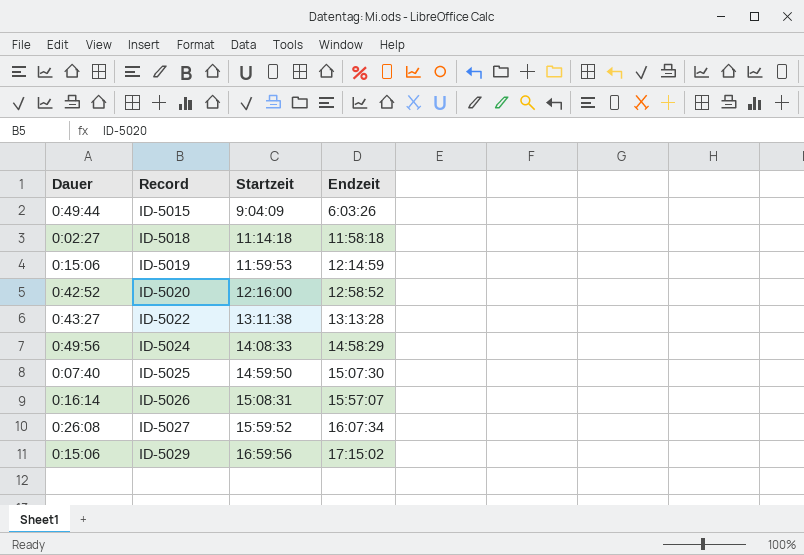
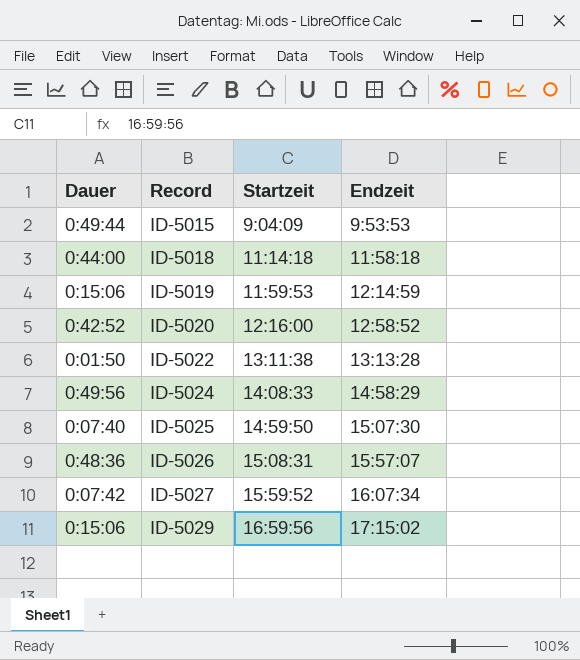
ID-5015 | Endzeit: 6:03:26 -> 9:53:53
ID-5018 | Dauer: 0:02:27 -> 0:44:00
ID-5022 | Dauer: 0:43:27 -> 0:01:50
ID-5026 | Dauer: 0:16:14 -> 0:48:36
ID-5027 | Dauer: 0:26:08 -> 0:07:42

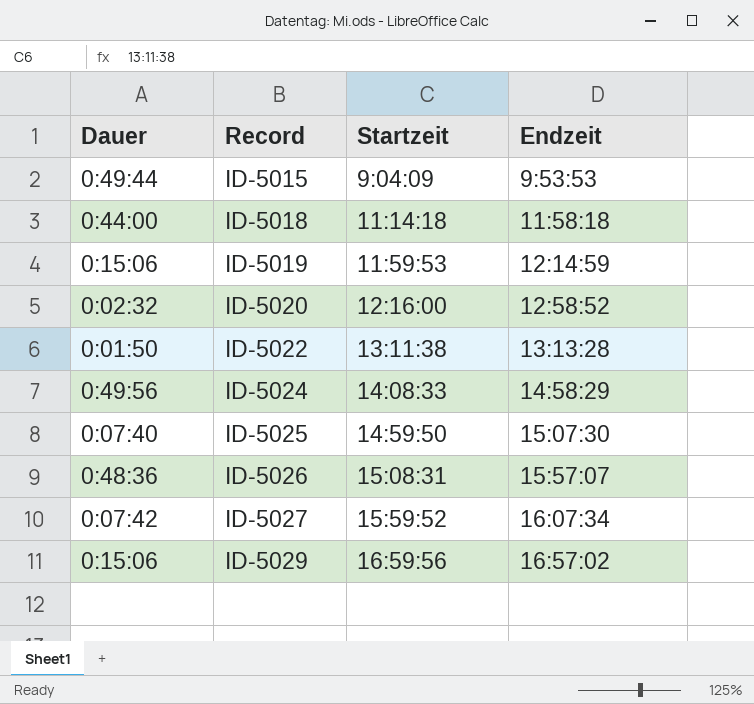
ID-5020 | Dauer: 0:42:52 -> 0:02:32
ID-5029 | Endzeit: 17:15:02 -> 16:57:02

